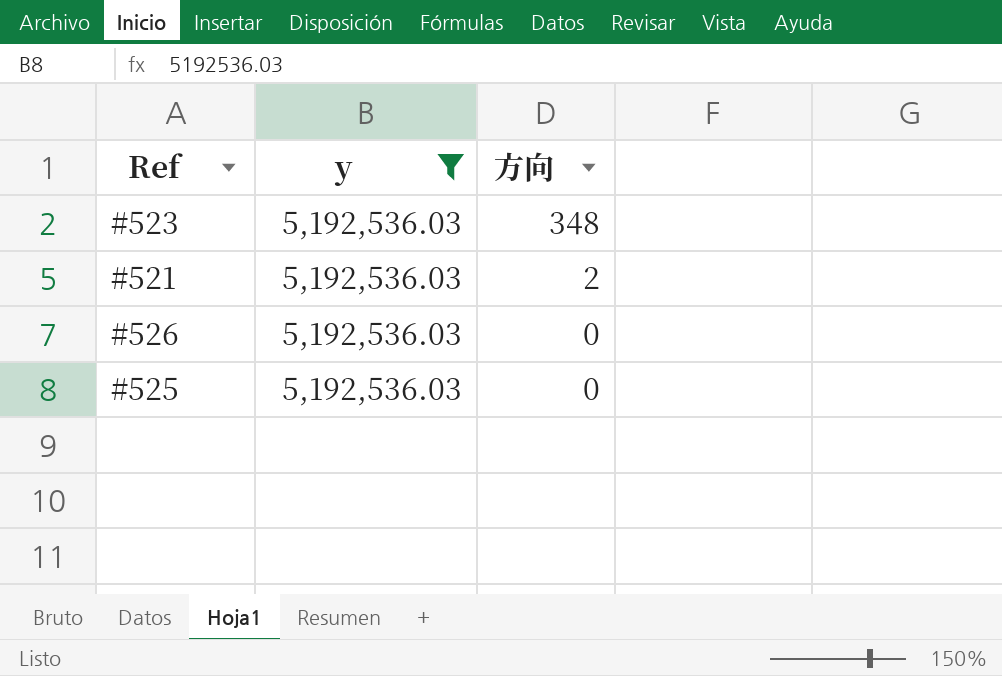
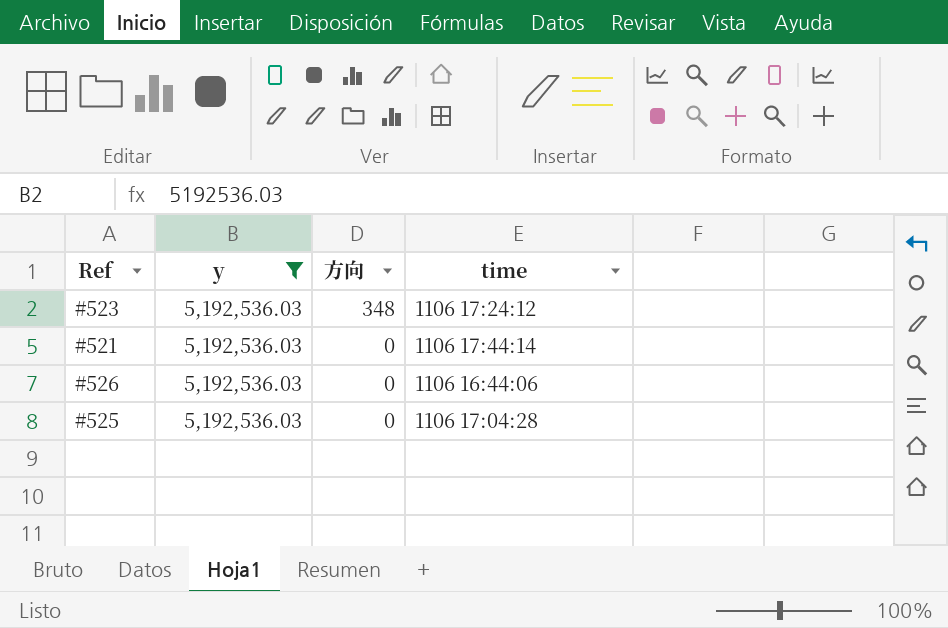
column time | position: none -> 4
#521 | 方向: 2 -> 0

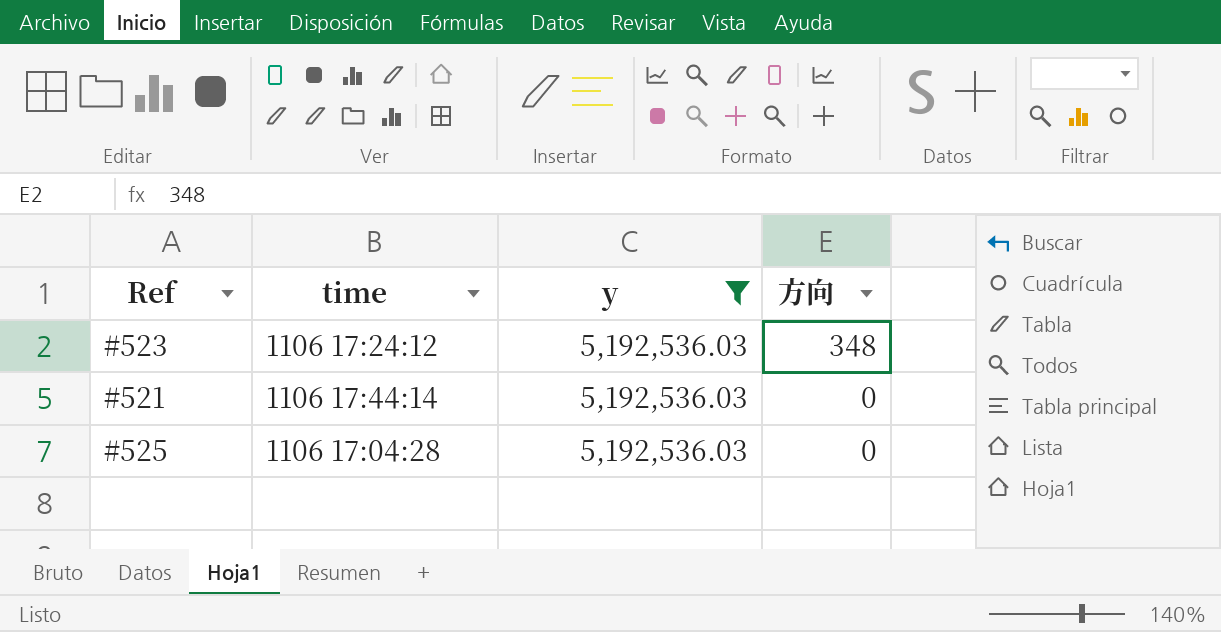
column time | position: 4 -> 2
row #526: 5,192,536.03 | 0 | 1106 16:44:06 -> none

